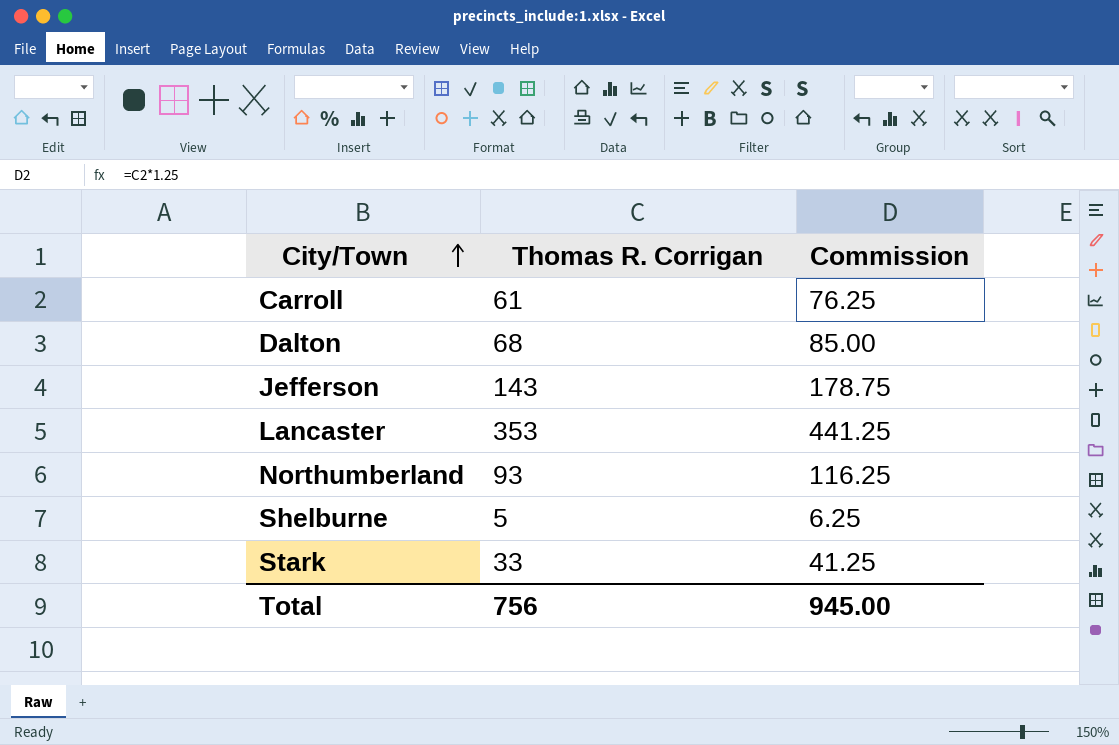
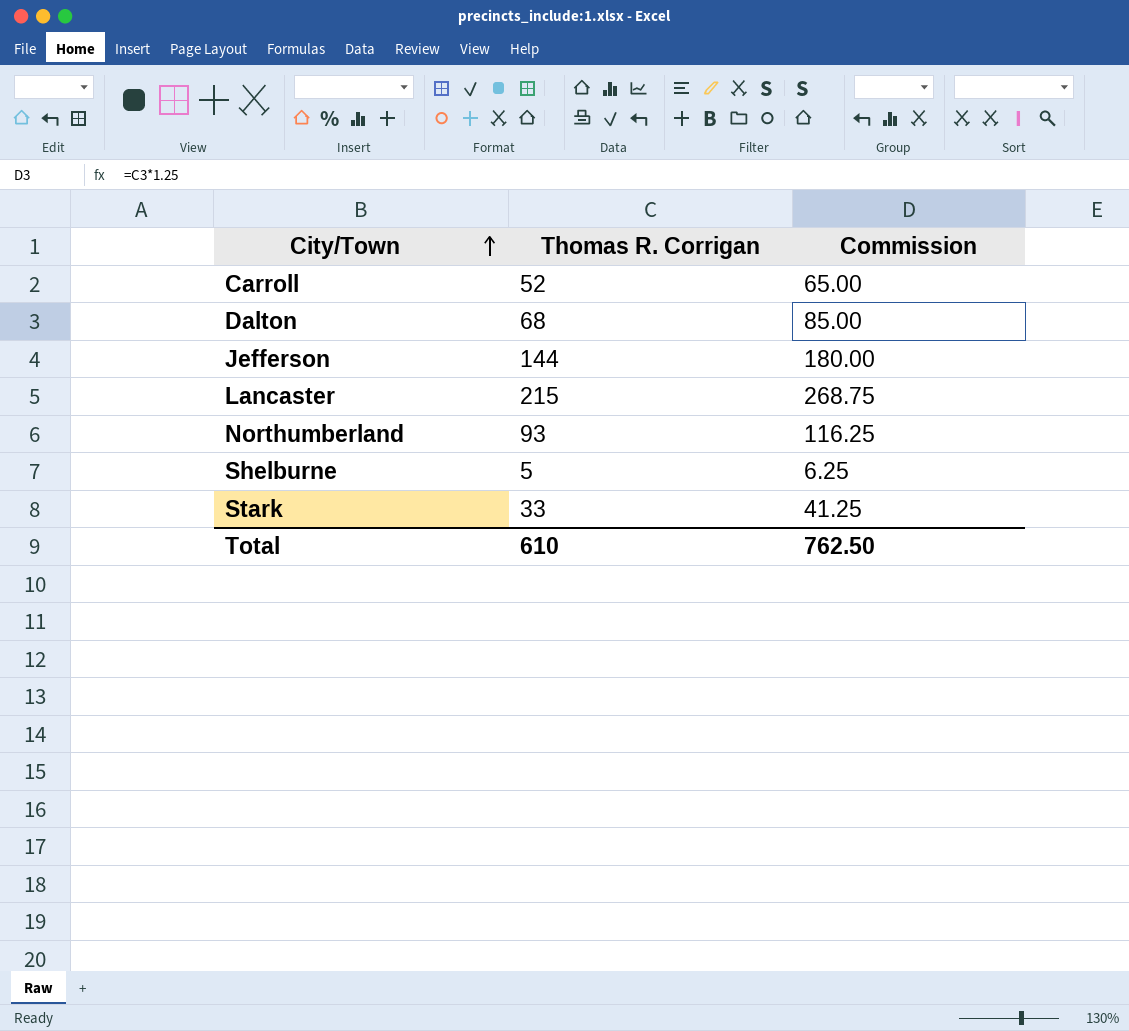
Carroll | Thomas R. Corrigan: 61 -> 52
Carroll | Commission: 76.25 -> 65.00
Jefferson | Thomas R. Corrigan: 143 -> 144
Jefferson | Commission: 178.75 -> 180.00
Lancaster | Thomas R. Corrigan: 353 -> 215
Lancaster | Commission: 441.25 -> 268.75
Total | Thomas R. Corrigan: 756 -> 610
Total | Commission: 945.00 -> 762.50

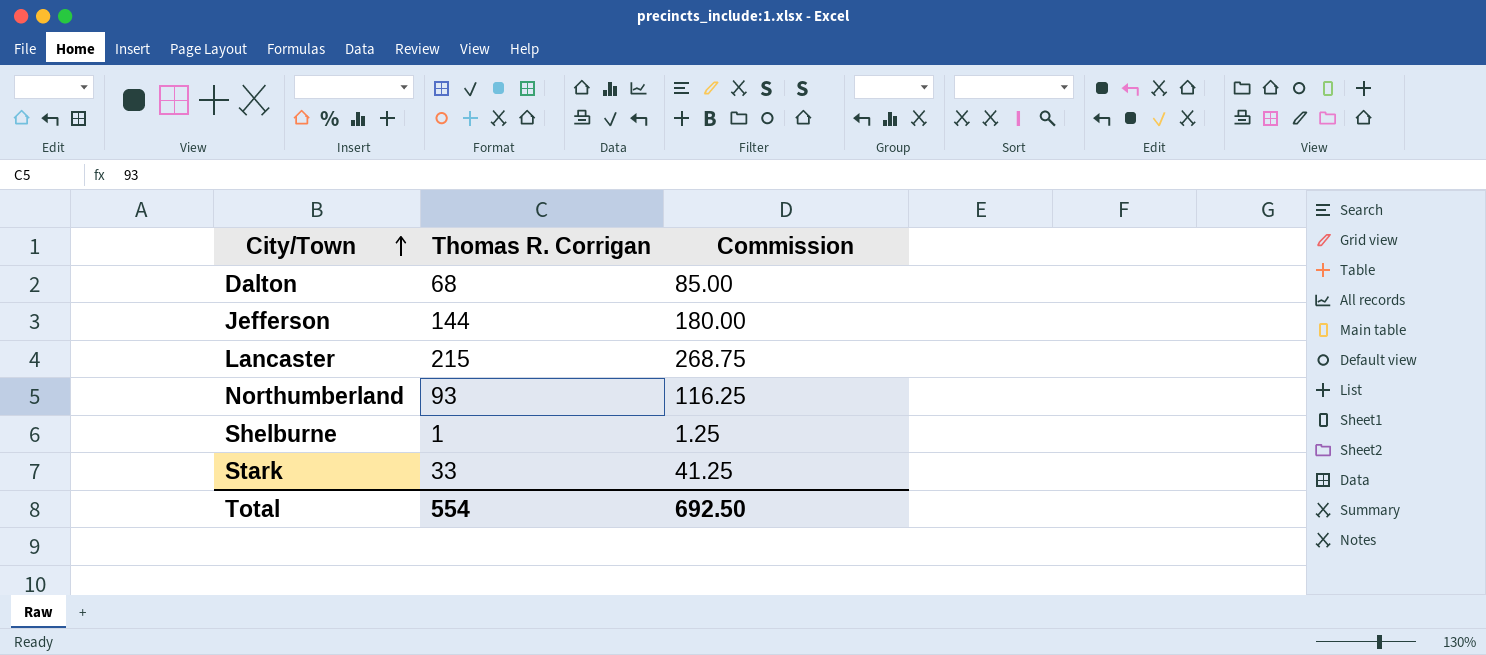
row Carroll: 52 | 65.00 -> none
Shelburne | Thomas R. Corrigan: 5 -> 1
Shelburne | Commission: 6.25 -> 1.25
Total | Thomas R. Corrigan: 610 -> 554
Total | Commission: 762.50 -> 692.50

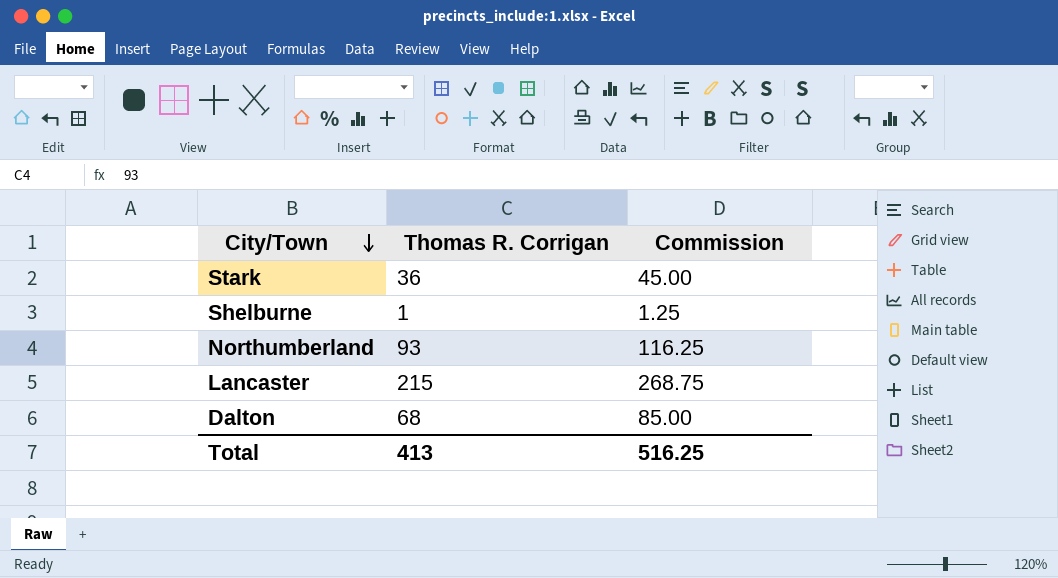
row order: City/Town ascending -> City/Town descending
row Jefferson: 144 | 180.00 -> none
Stark | Thomas R. Corrigan: 33 -> 36
Stark | Commission: 41.25 -> 45.00
Total | Thomas R. Corrigan: 554 -> 413
Total | Commission: 692.50 -> 516.25

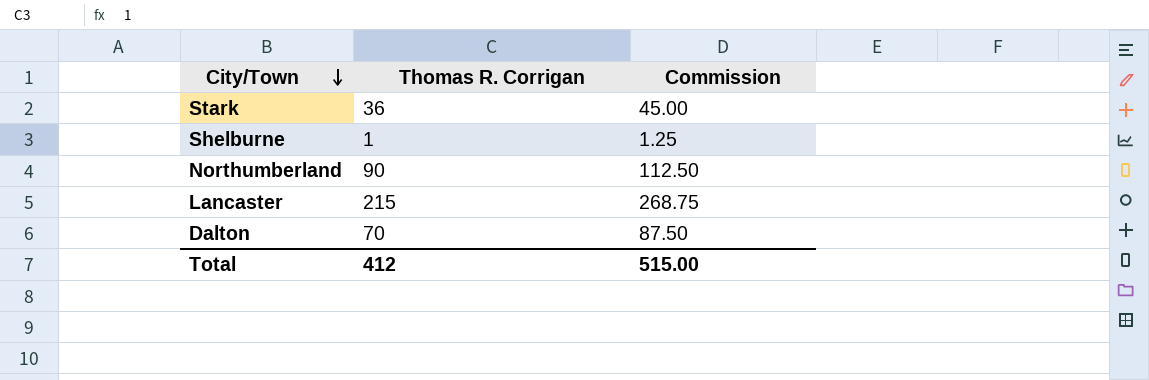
Northumberland | Thomas R. Corrigan: 93 -> 90
Northumberland | Commission: 116.25 -> 112.50
Dalton | Thomas R. Corrigan: 68 -> 70
Dalton | Commission: 85.00 -> 87.50
Total | Thomas R. Corrigan: 413 -> 412
Total | Commission: 516.25 -> 515.00

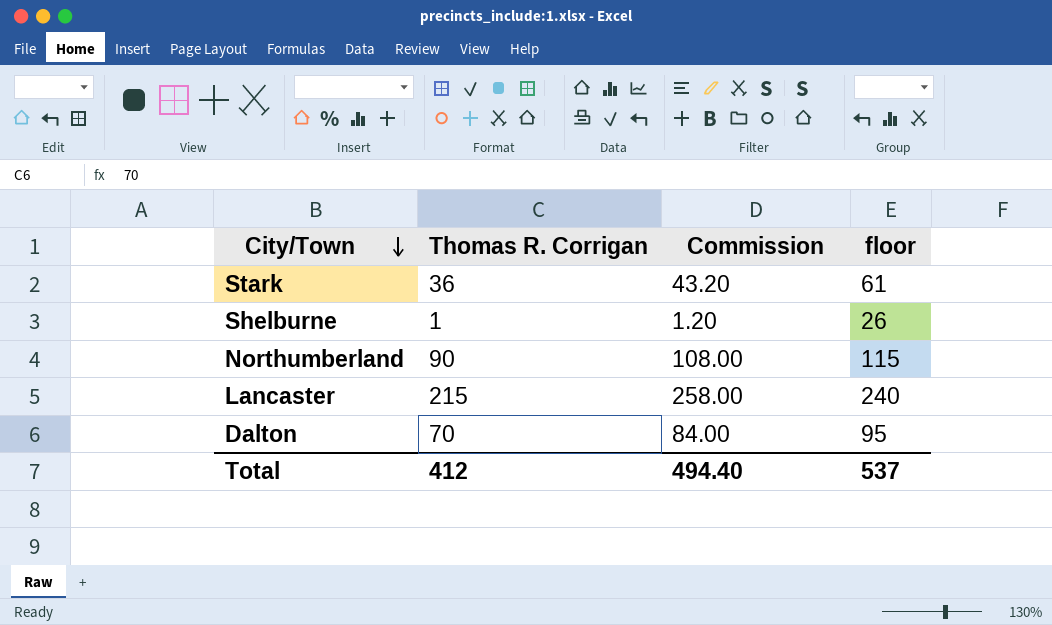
column Commission | formula: [Thomas R. Corrigan] * 1.25 -> [Thomas R. Corrigan] * 1.2
column floor | formula: none -> [Thomas R. Corrigan] + 25
Total | Commission: 515.00 -> 494.40

